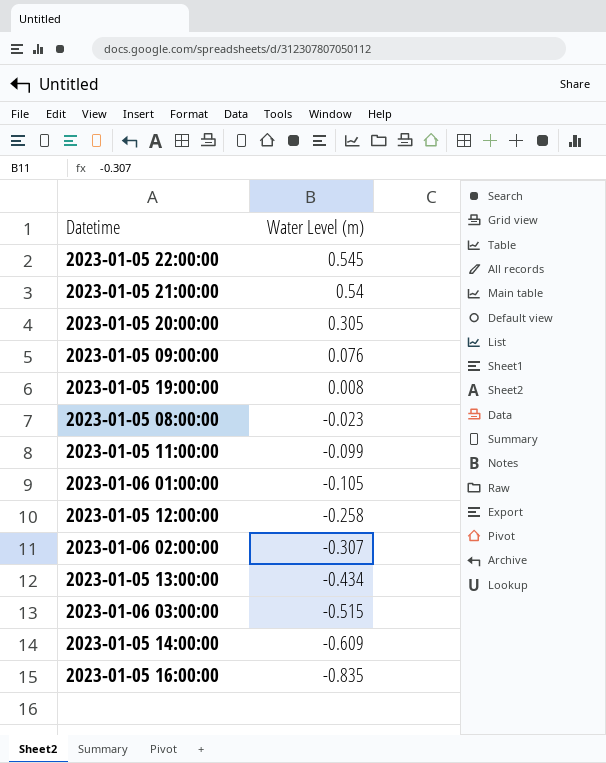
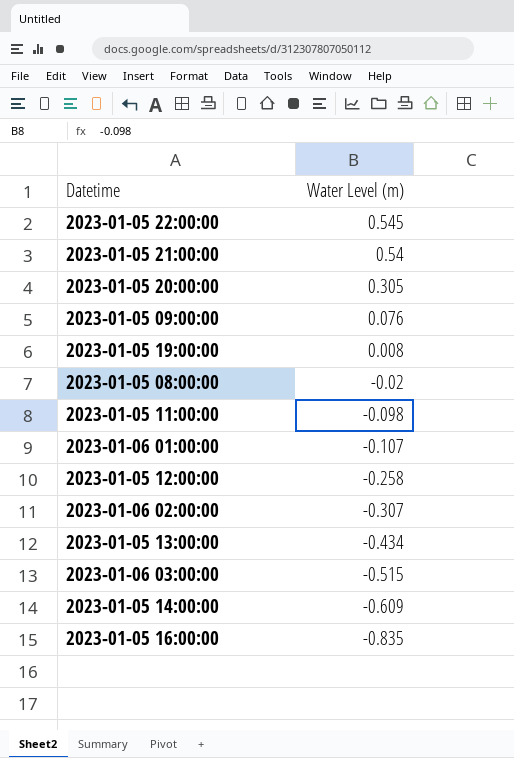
2023-01-05 08:00:00 | Water Level (m): -0.023 -> -0.02
2023-01-05 11:00:00 | Water Level (m): -0.099 -> -0.098
2023-01-06 01:00:00 | Water Level (m): -0.105 -> -0.107

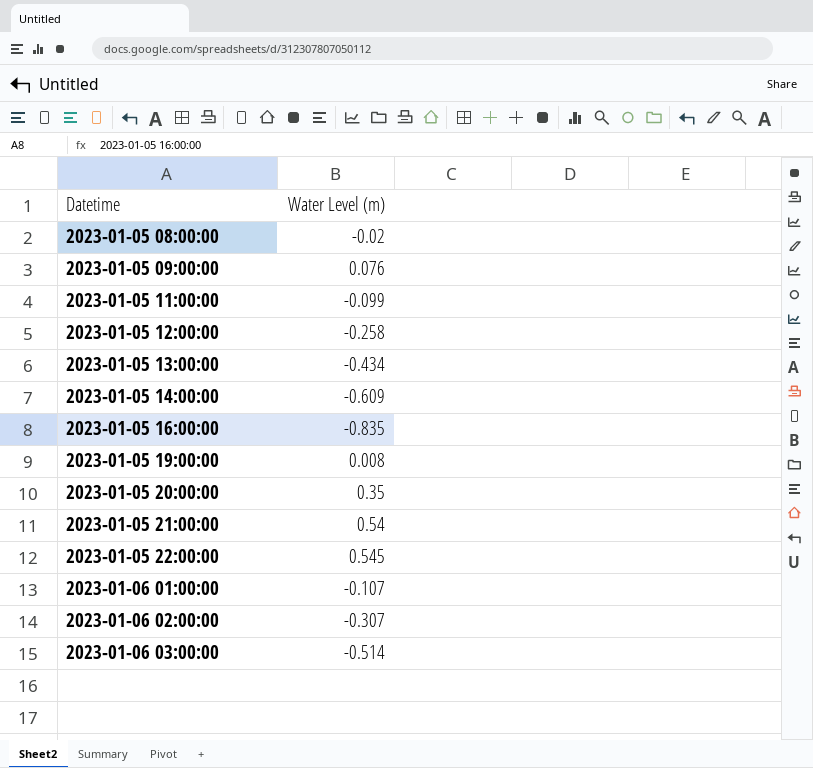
row order: Water Level (m) descending -> Datetime ascending
2023-01-05 11:00:00 | Water Level (m): -0.098 -> -0.099
2023-01-05 20:00:00 | Water Level (m): 0.305 -> 0.35
2023-01-06 03:00:00 | Water Level (m): -0.515 -> -0.514

